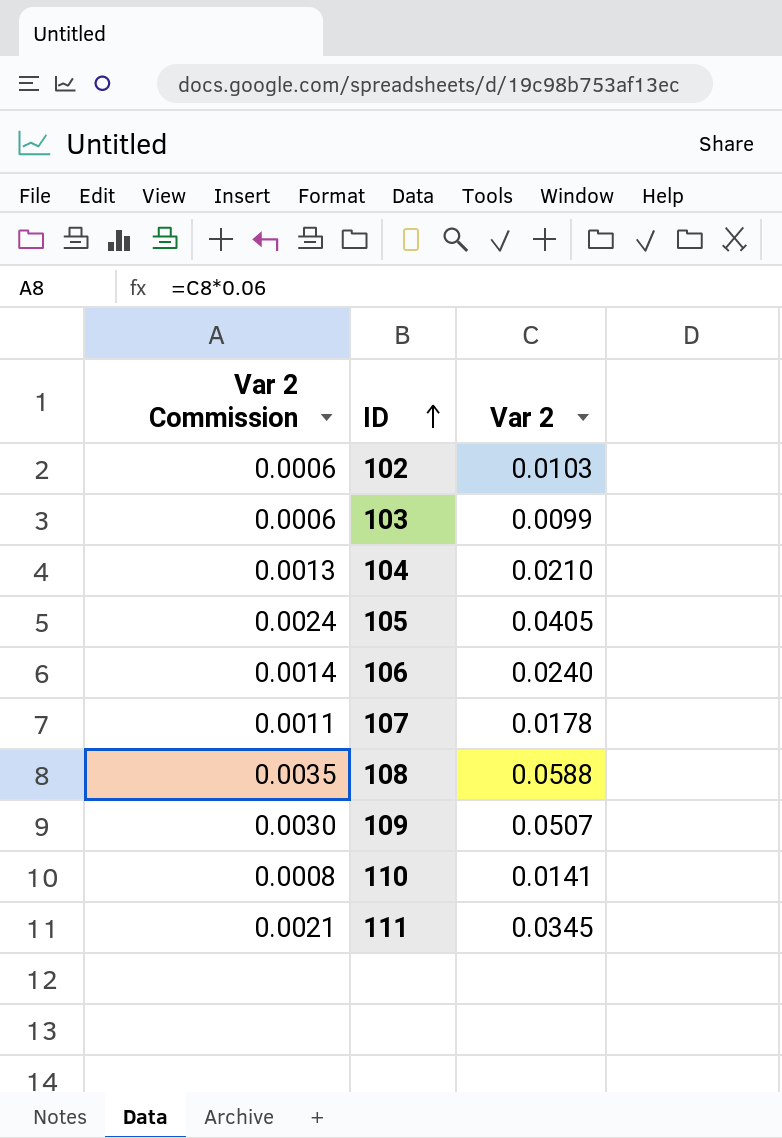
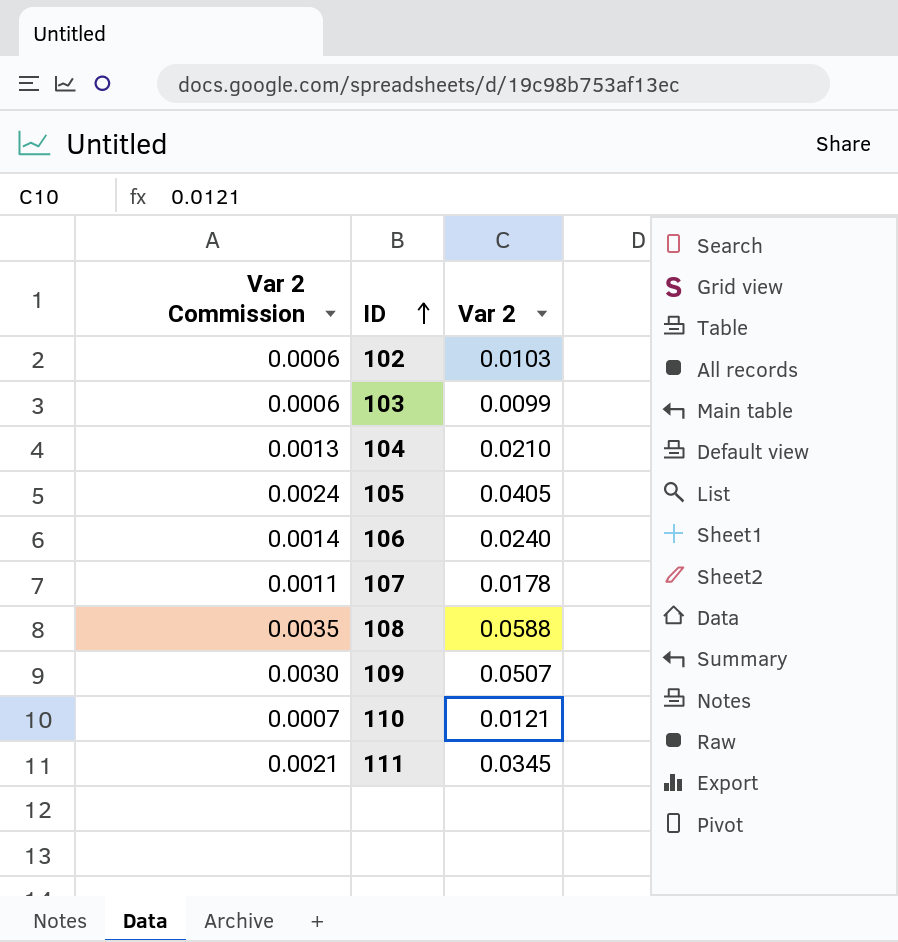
110 | Var 2 Commission: 0.0008 -> 0.0007
110 | Var 2: 0.0141 -> 0.0121

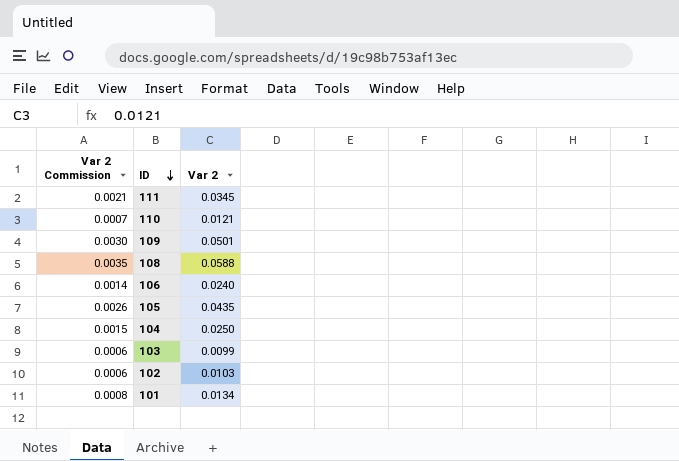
row order: ID ascending -> ID descending
row 107: 0.0011 | 0.0178 -> none
109 | Var 2: 0.0507 -> 0.0501
105 | Var 2 Commission: 0.0024 -> 0.0026
105 | Var 2: 0.0405 -> 0.0435
104 | Var 2 Commission: 0.0013 -> 0.0015
104 | Var 2: 0.0210 -> 0.0250
row 101: none -> 0.0008 | 0.0134

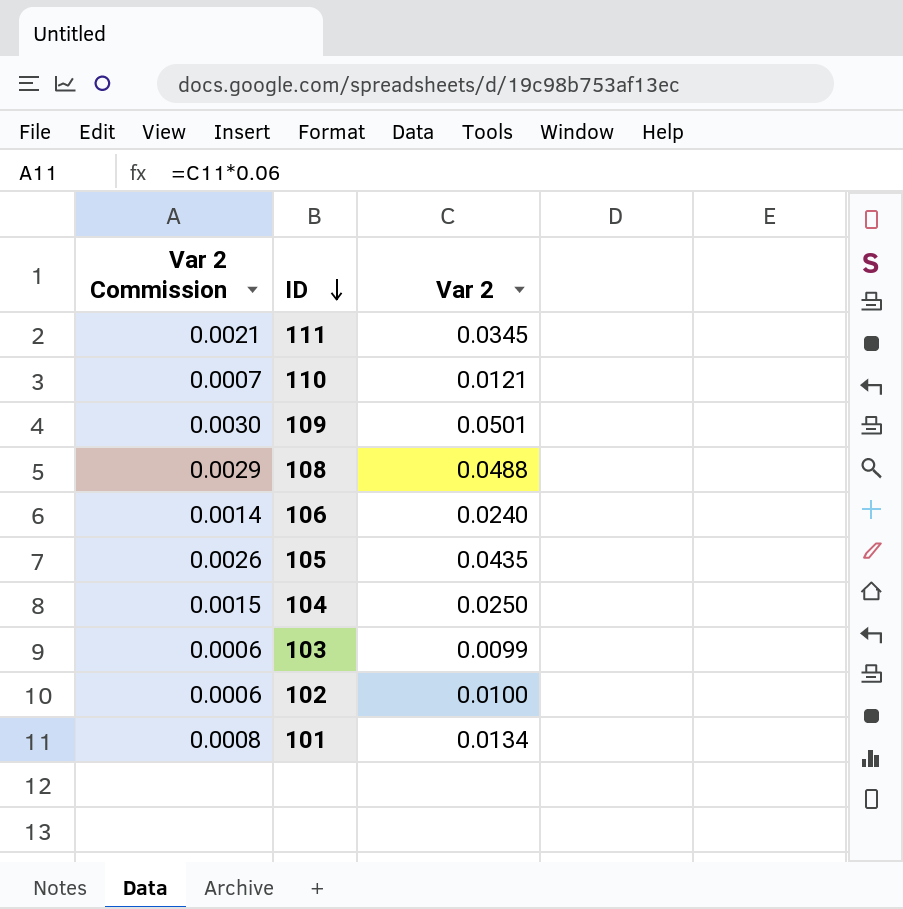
108 | Var 2 Commission: 0.0035 -> 0.0029
108 | Var 2: 0.0588 -> 0.0488
102 | Var 2: 0.0103 -> 0.0100

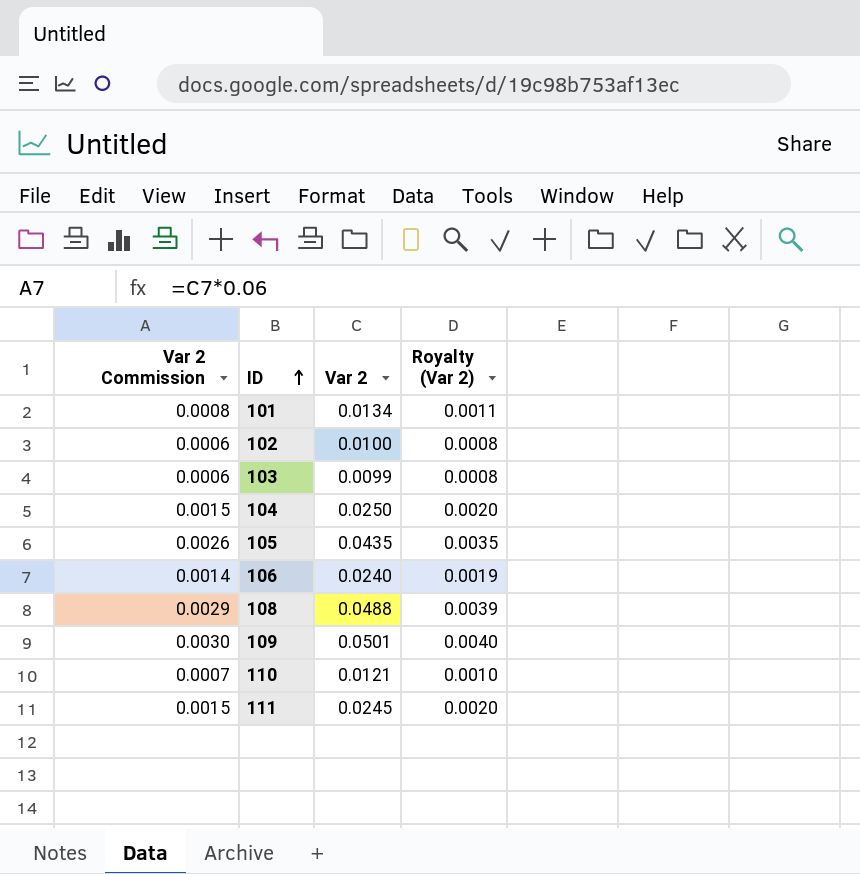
row order: ID descending -> ID ascending
column Royalty (Var 2) | formula: none -> [Var 2] * 0.08
111 | Var 2 Commission: 0.0021 -> 0.0015
111 | Var 2: 0.0345 -> 0.0245

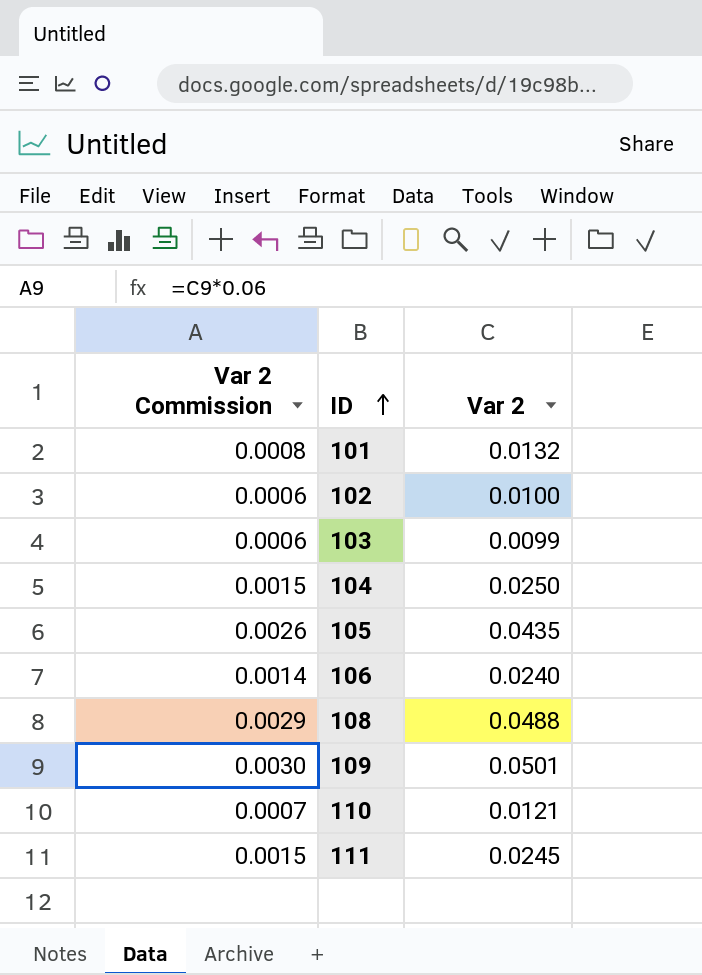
column Royalty (Var 2) | formula: [Var 2] * 0.08 -> none
101 | Var 2: 0.0134 -> 0.0132

